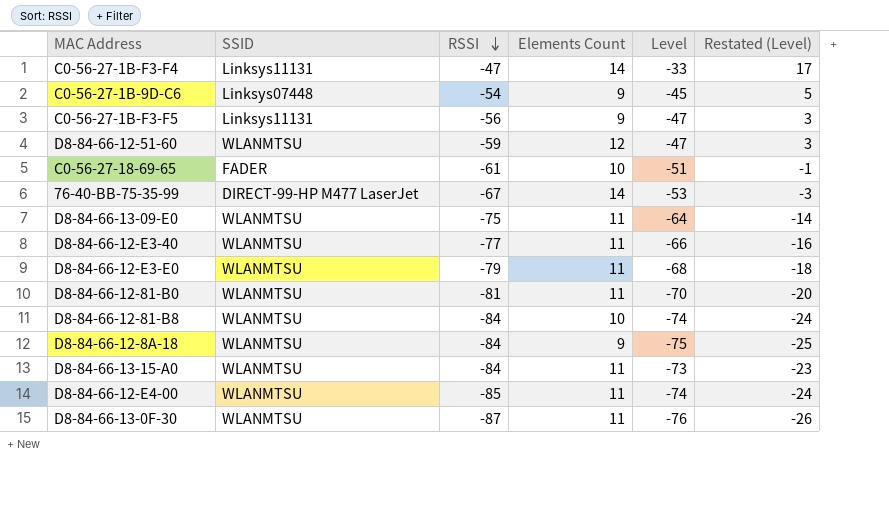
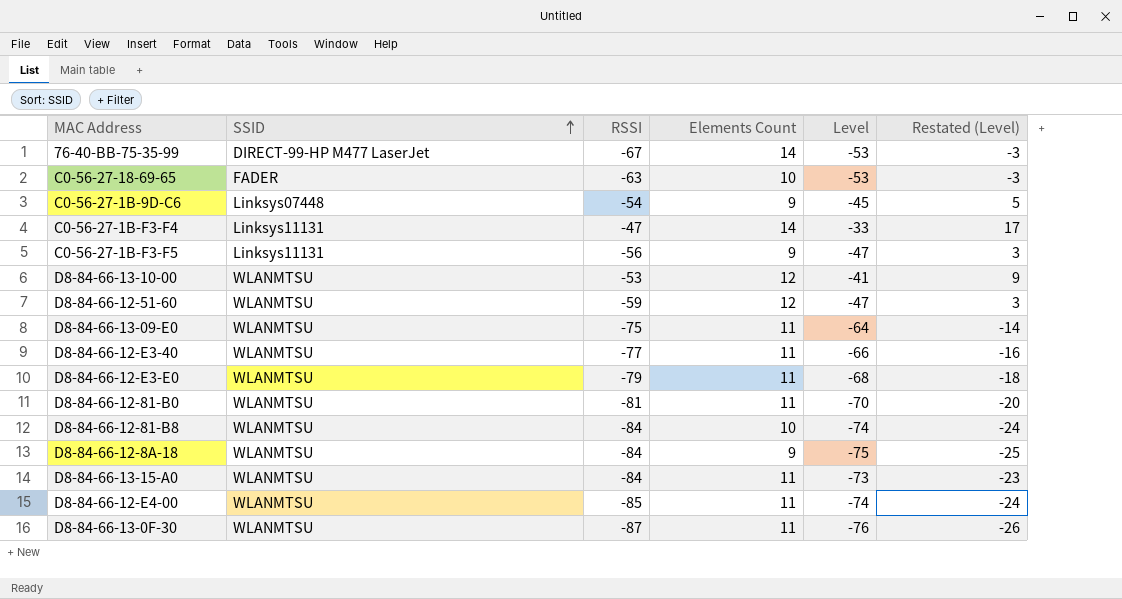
row order: RSSI descending -> SSID ascending
C0-56-27-18-69-65 | RSSI: -61 -> -63
C0-56-27-18-69-65 | Level: -51 -> -53
C0-56-27-18-69-65 | Restated (Level): -1 -> -3
row D8-84-66-13-10-00: none -> WLANMTSU | -53 | 12 | -41 | 9

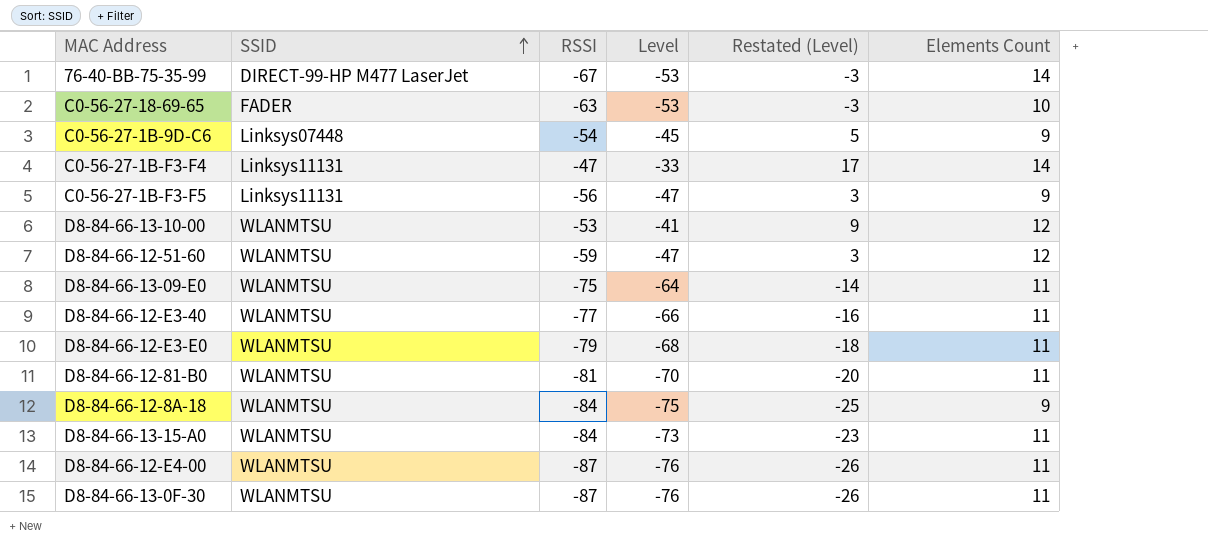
column Elements Count | position: 4 -> 6
row D8-84-66-12-81-B8: WLANMTSU | -84 | 10 | -74 | -24 -> none
D8-84-66-12-E4-00 | RSSI: -85 -> -87
D8-84-66-12-E4-00 | Level: -74 -> -76
D8-84-66-12-E4-00 | Restated (Level): -24 -> -26

